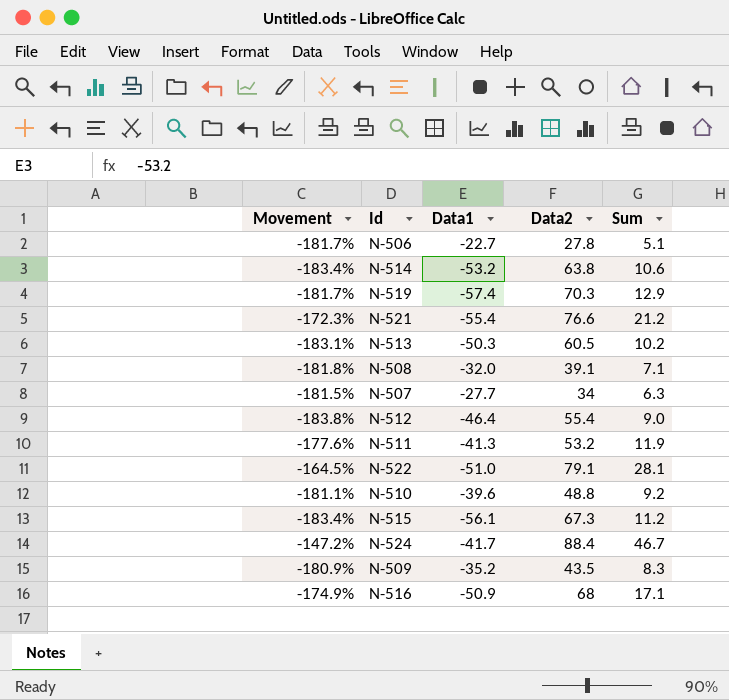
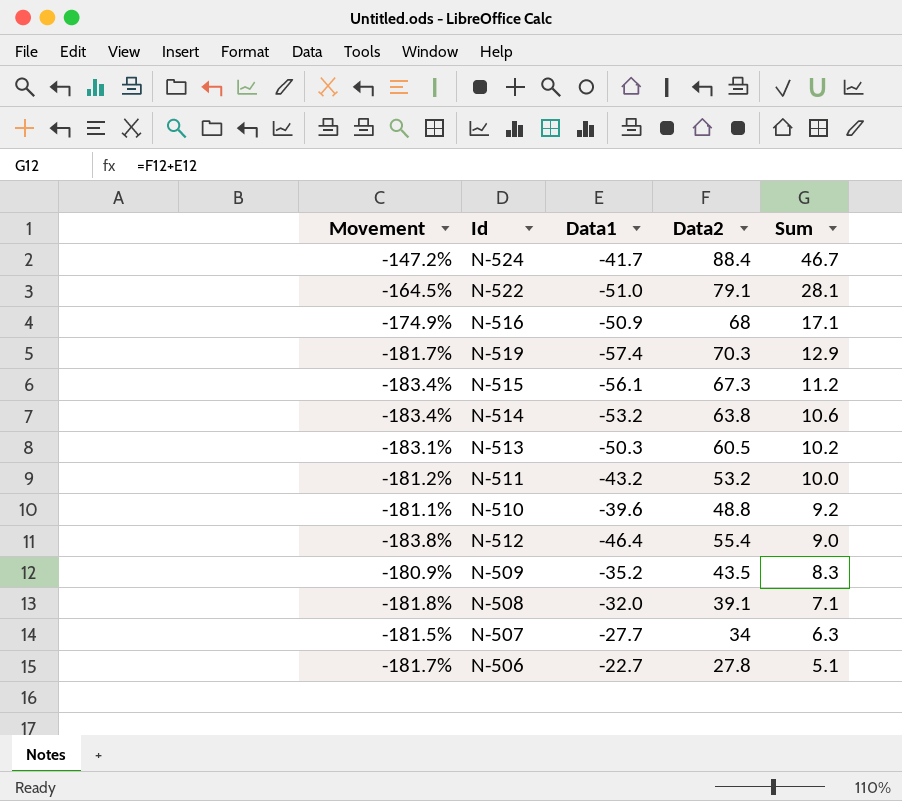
row order: none -> Sum descending
row N-521: -172.3% | -55.4 | 76.6 | 21.2 -> none
N-511 | Movement: -177.6% -> -181.2%
N-511 | Data1: -41.3 -> -43.2
N-511 | Sum: 11.9 -> 10.0

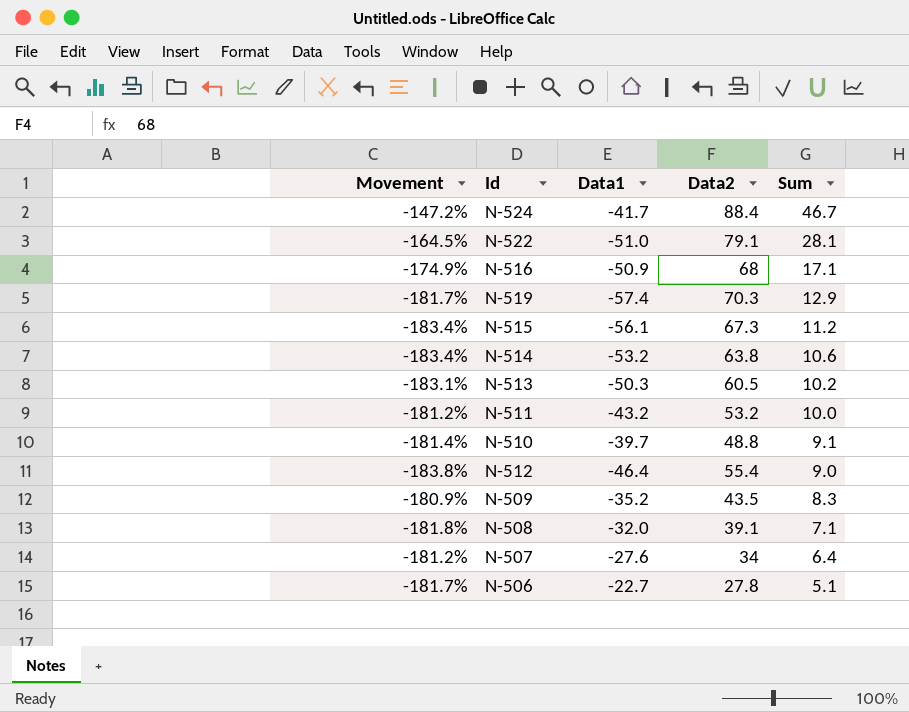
N-510 | Movement: -181.1% -> -181.4%
N-510 | Data1: -39.6 -> -39.7
N-510 | Sum: 9.2 -> 9.1
N-507 | Movement: -181.5% -> -181.2%
N-507 | Data1: -27.7 -> -27.6
N-507 | Sum: 6.3 -> 6.4

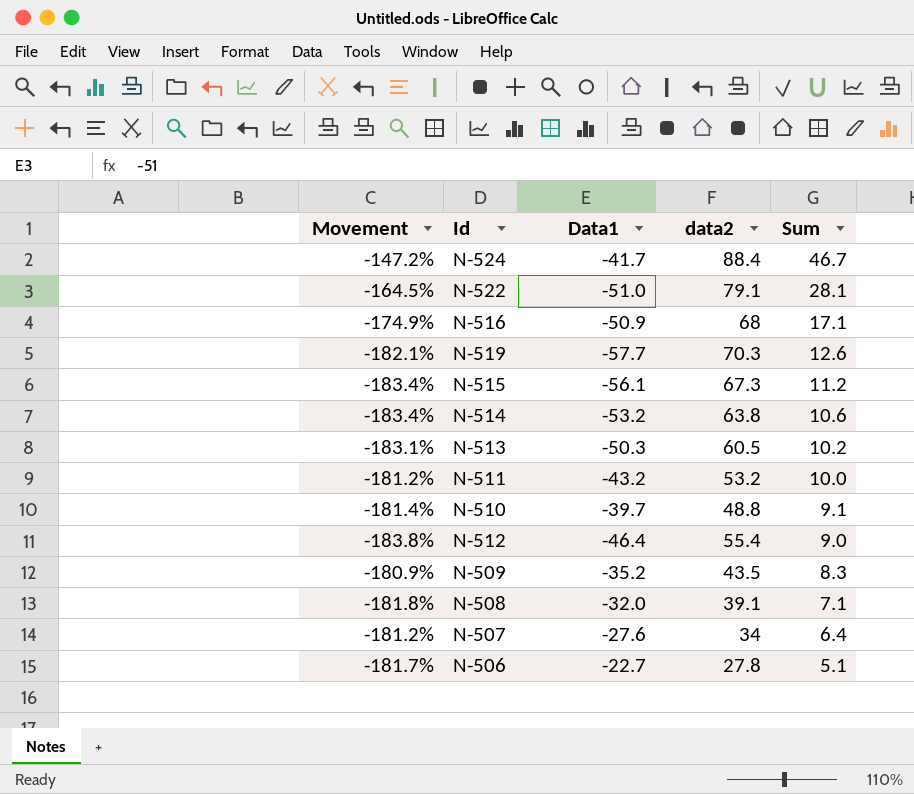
column name: Data2 -> data2
N-519 | Movement: -181.7% -> -182.1%
N-519 | Data1: -57.4 -> -57.7
N-519 | Sum: 12.9 -> 12.6

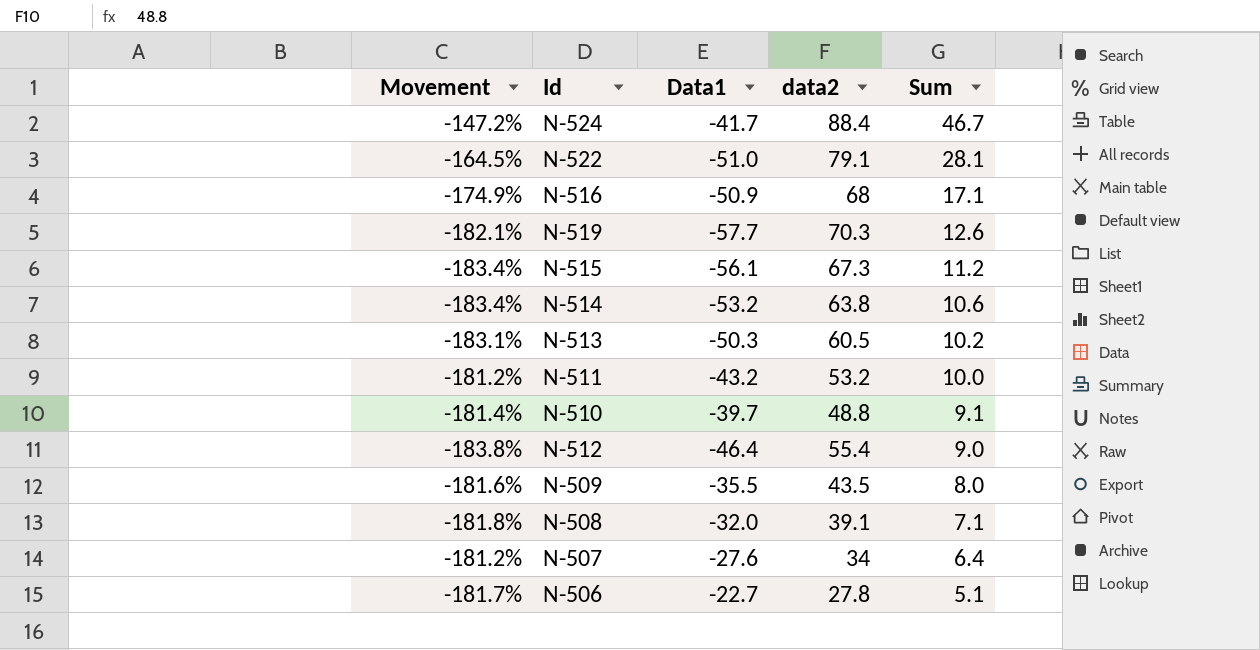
N-509 | Movement: -180.9% -> -181.6%
N-509 | Data1: -35.2 -> -35.5
N-509 | Sum: 8.3 -> 8.0

